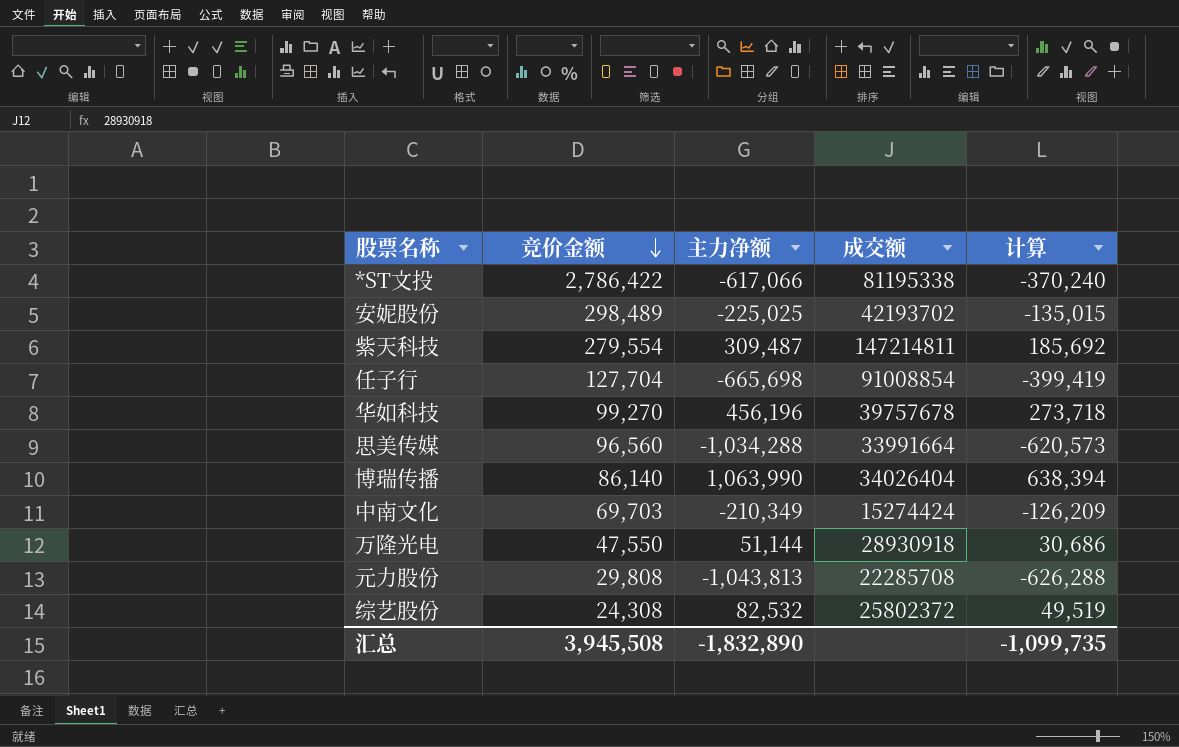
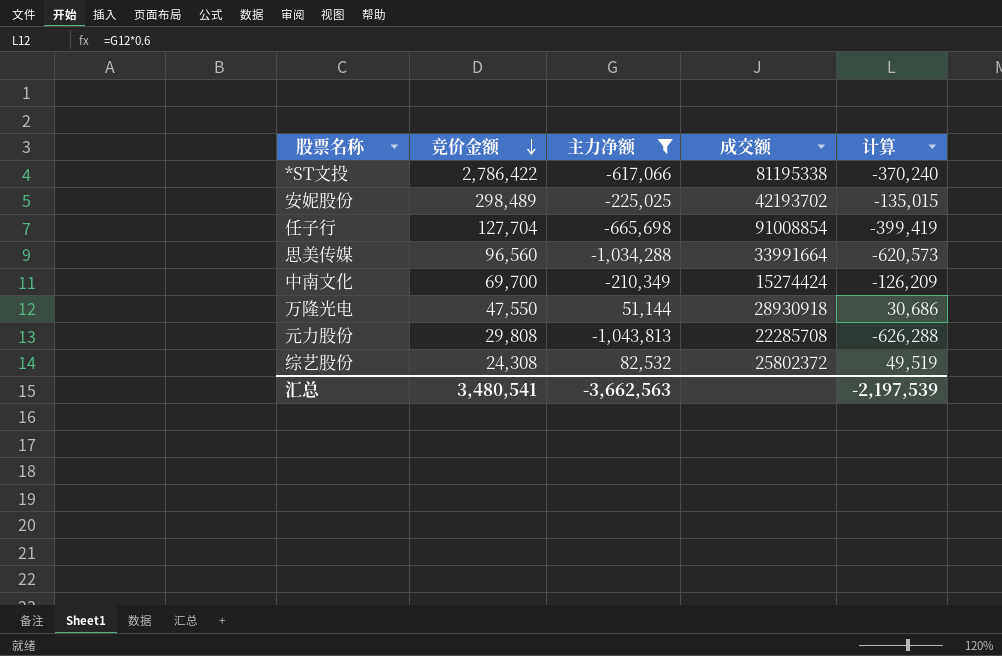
filter: none -> 主力净额 <= 82,532
中南文化 | 竞价金额: 69,703 -> 69,700
汇总 | 竞价金额: 3,945,508 -> 3,480,541
汇总 | 主力净额: -1,832,890 -> -3,662,563
汇总 | 计算: -1,099,735 -> -2,197,539

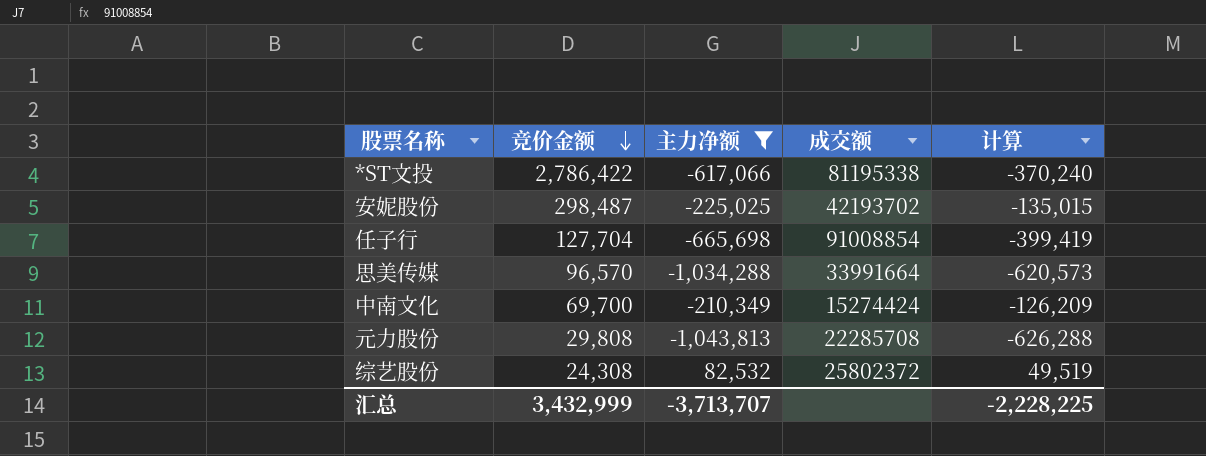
row 万隆光电: 47,550 | 51,144 | 28930918 | 30,686 -> none
安妮股份 | 竞价金额: 298,489 -> 298,487
思美传媒 | 竞价金额: 96,560 -> 96,570
汇总 | 竞价金额: 3,480,541 -> 3,432,999
汇总 | 主力净额: -3,662,563 -> -3,713,707
汇总 | 计算: -2,197,539 -> -2,228,225

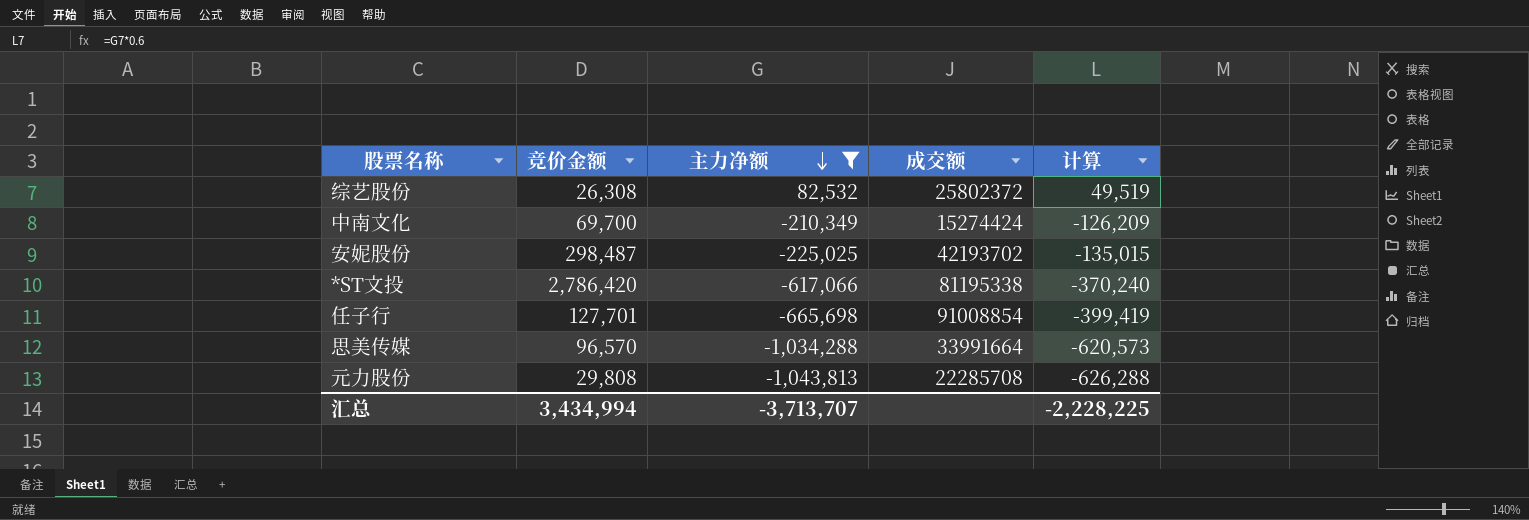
row order: 竞价金额 descending -> 主力净额 descending
综艺股份 | 竞价金额: 24,308 -> 26,308
*ST文投 | 竞价金额: 2,786,422 -> 2,786,420
任子行 | 竞价金额: 127,704 -> 127,701
汇总 | 竞价金额: 3,432,999 -> 3,434,994

